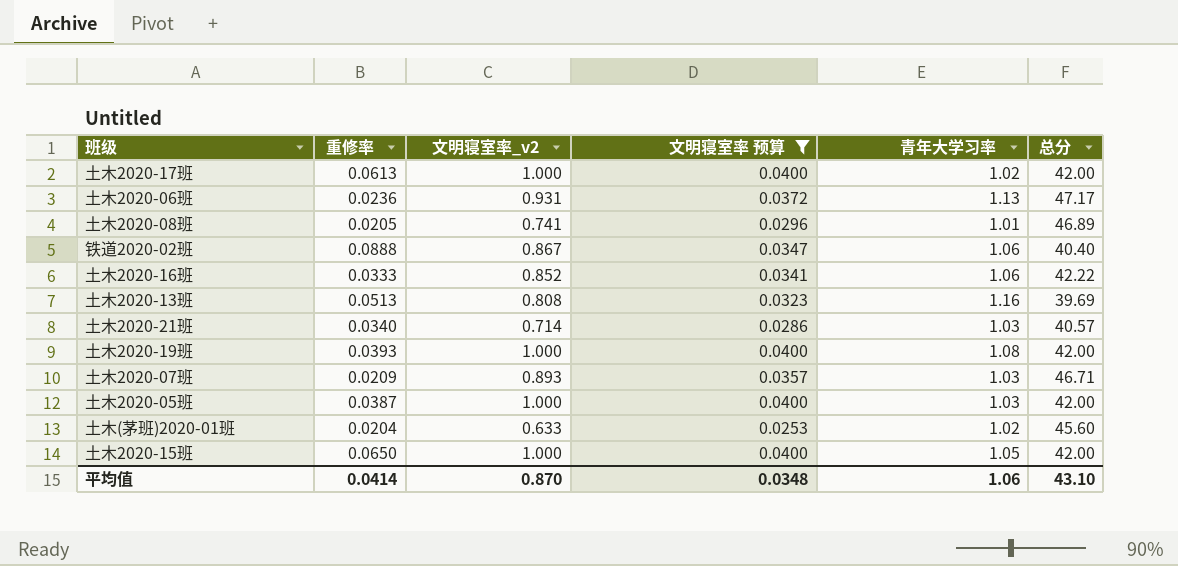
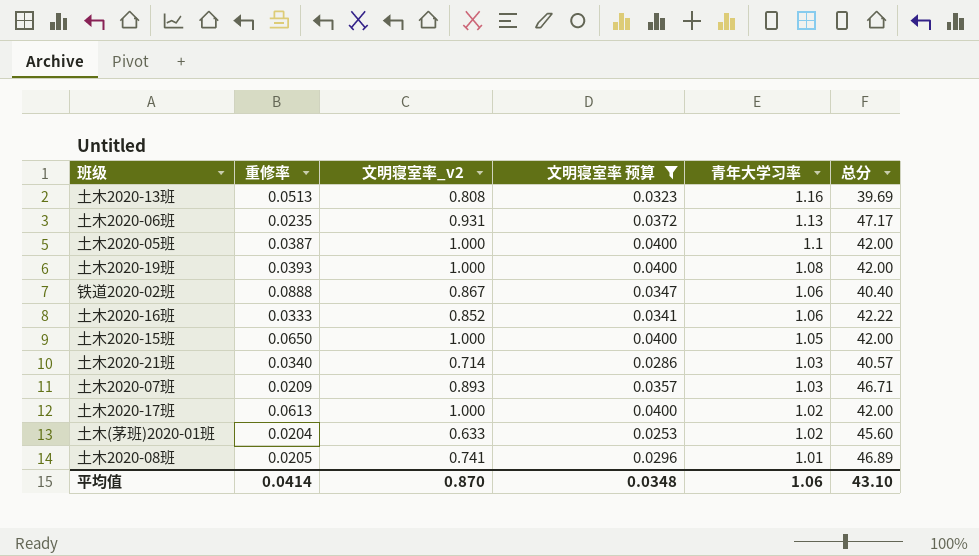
row order: none -> 青年大学习率 descending
土木2020-06班 | 重修率: 0.0236 -> 0.0235
土木2020-05班 | 青年大学习率: 1.03 -> 1.1

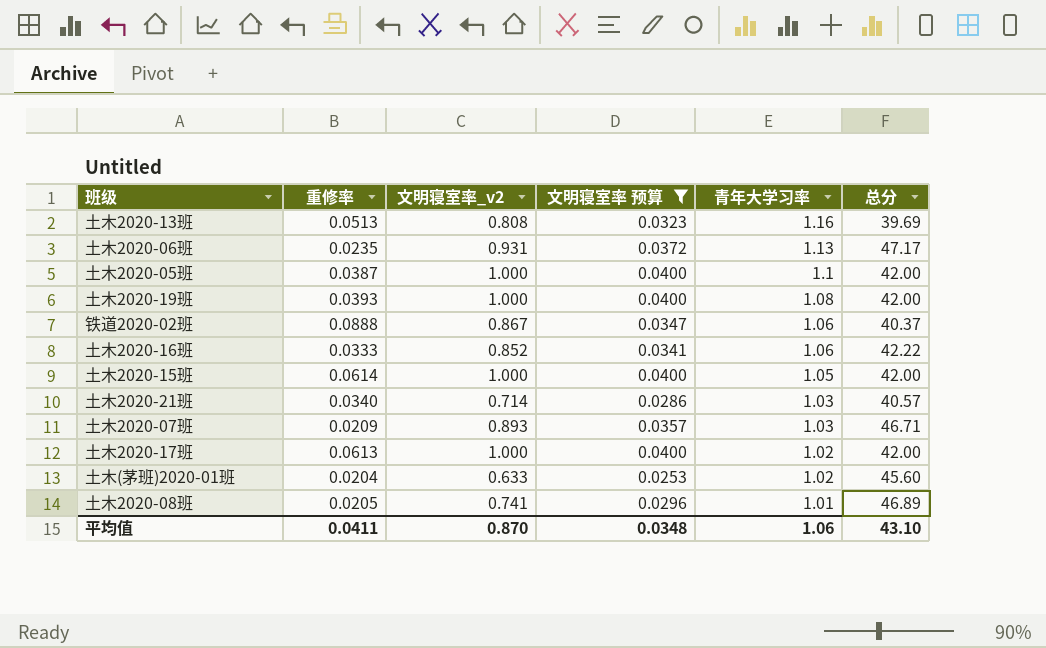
铁道2020-02班 | 总分: 40.40 -> 40.37
土木2020-15班 | 重修率: 0.0650 -> 0.0614
平均值 | 重修率: 0.0414 -> 0.0411

